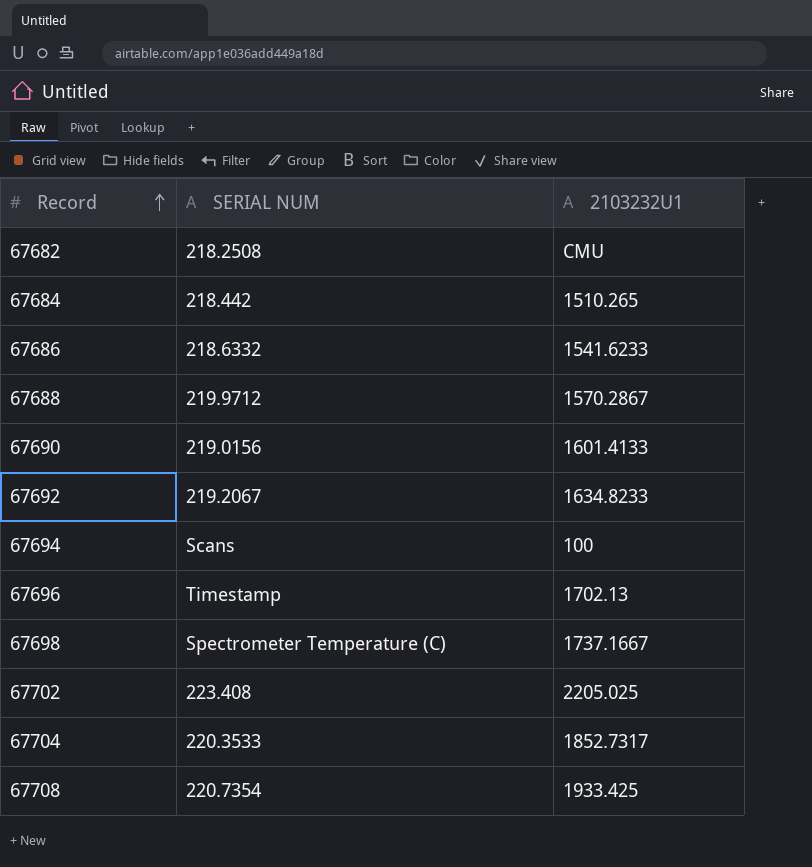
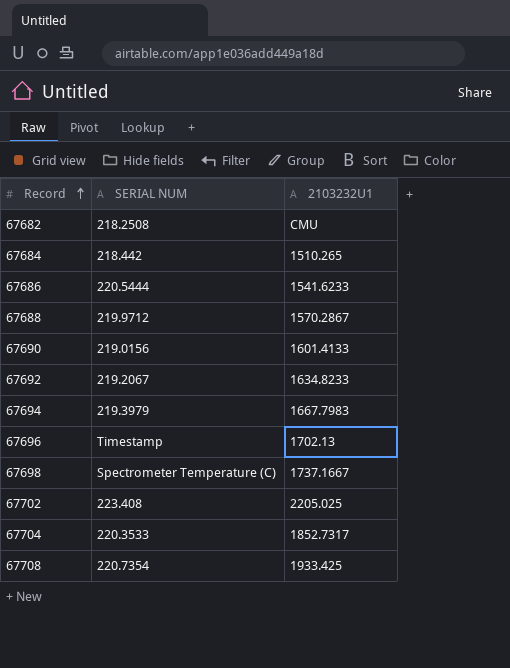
67686 | SERIAL NUM: 218.6332 -> 220.5444
67694 | SERIAL NUM: Scans -> 219.3979
67694 | 2103232U1: 100 -> 1667.7983

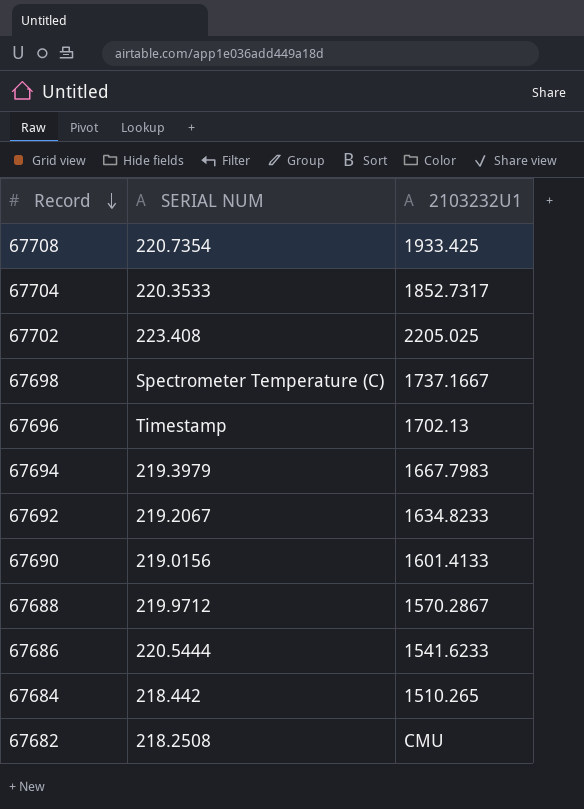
row order: Record ascending -> Record descending

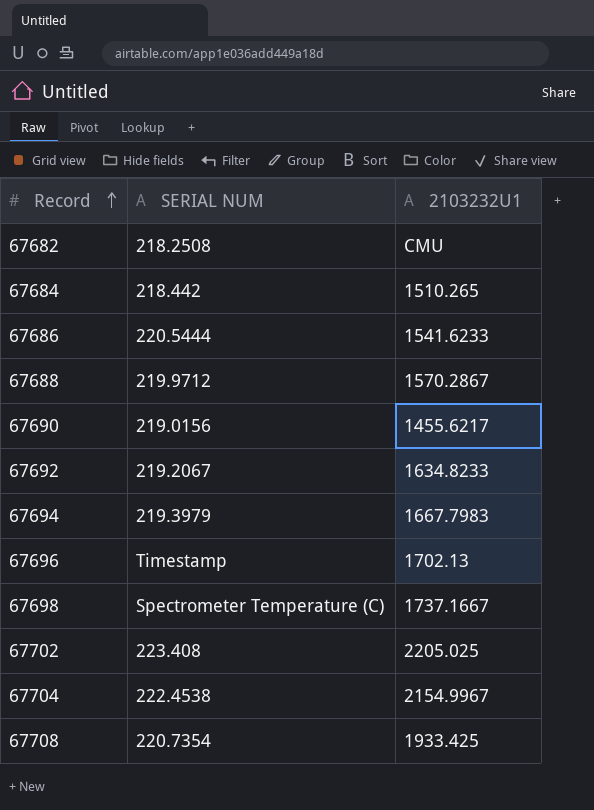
row order: Record descending -> Record ascending
67690 | 2103232U1: 1601.4133 -> 1455.6217
67704 | SERIAL NUM: 220.3533 -> 222.4538
67704 | 2103232U1: 1852.7317 -> 2154.9967

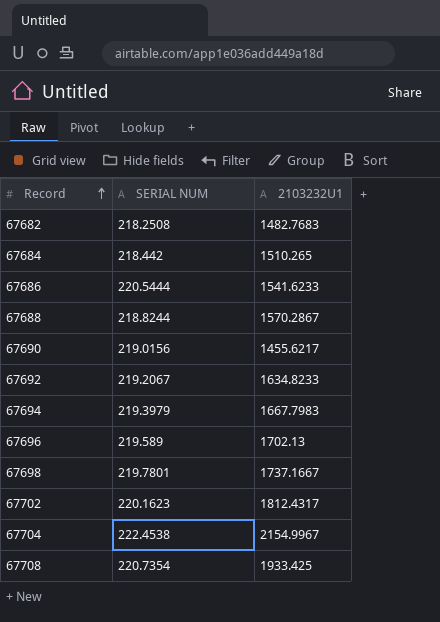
67682 | 2103232U1: CMU -> 1482.7683
67688 | SERIAL NUM: 219.9712 -> 218.8244
67696 | SERIAL NUM: Timestamp -> 219.589
67698 | SERIAL NUM: Spectrometer Temperature (C) -> 219.7801
67702 | SERIAL NUM: 223.408 -> 220.1623
67702 | 2103232U1: 2205.025 -> 1812.4317

